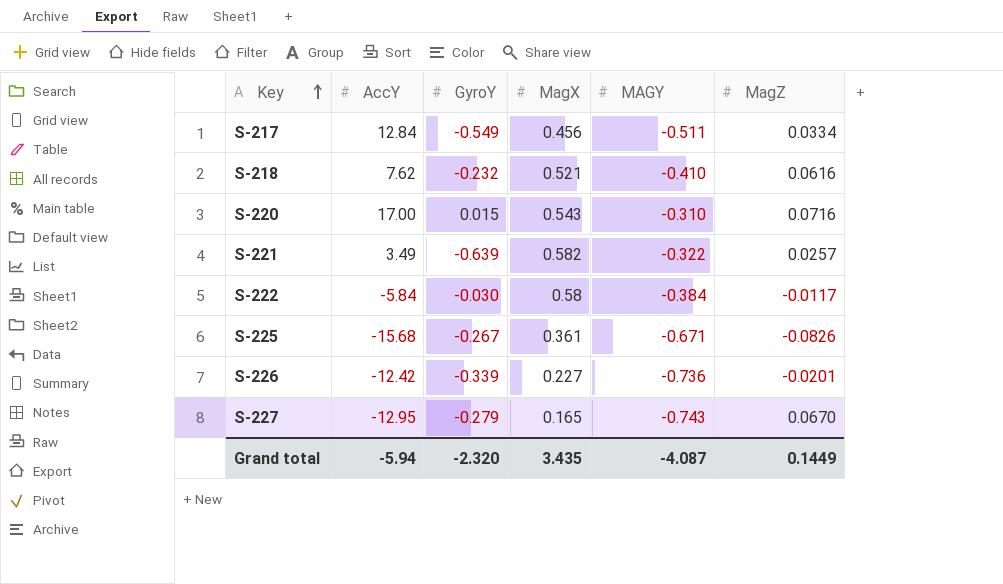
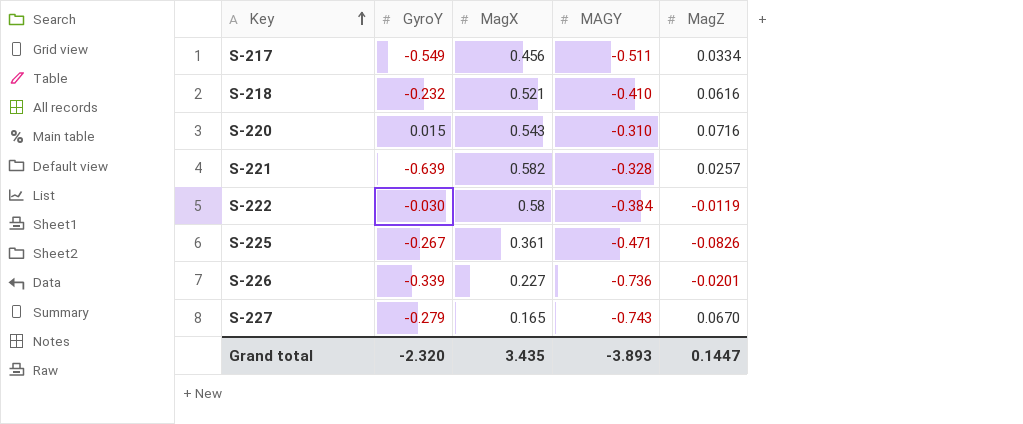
column AccY | position: 2 -> none
S-221 | MAGY: -0.322 -> -0.328
S-222 | MagZ: -0.0117 -> -0.0119
S-225 | MAGY: -0.671 -> -0.471
Grand total | MAGY: -4.087 -> -3.893
Grand total | MagZ: 0.1449 -> 0.1447

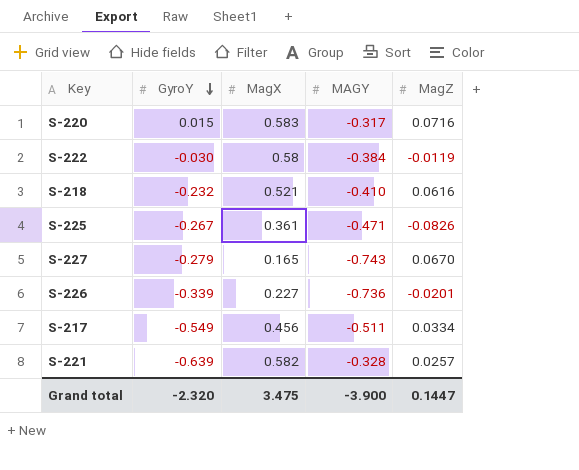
row order: Key ascending -> GyroY descending
S-220 | MagX: 0.543 -> 0.583
S-220 | MAGY: -0.310 -> -0.317
Grand total | MagX: 3.435 -> 3.475
Grand total | MAGY: -3.893 -> -3.900

